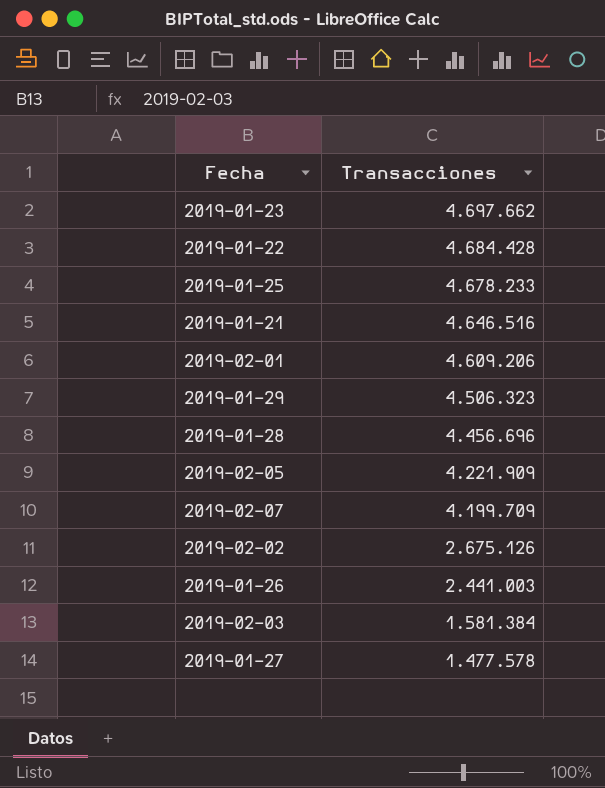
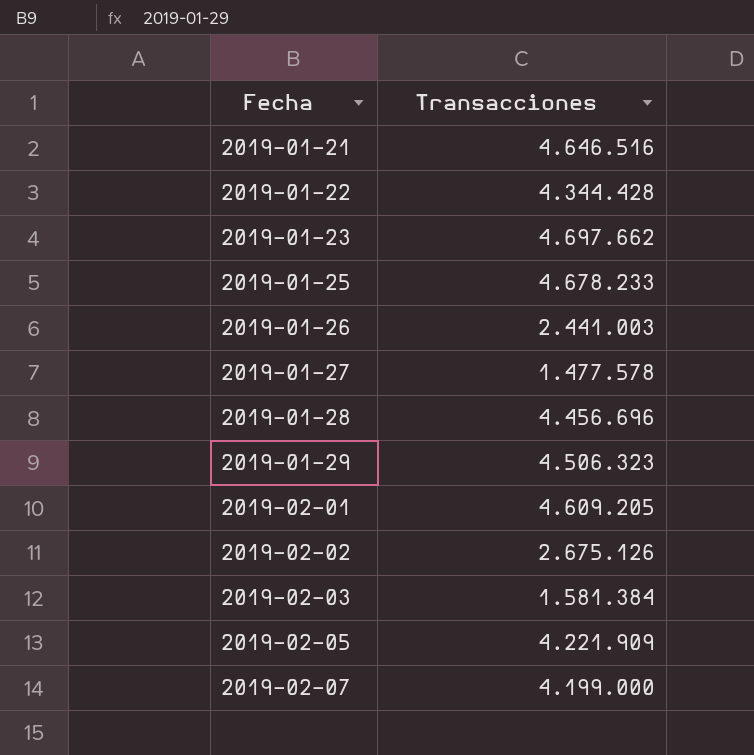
row order: Transacciones descending -> Fecha ascending
2019-01-22 | Transacciones: 4.684.428 -> 4.344.428
2019-02-01 | Transacciones: 4.609.206 -> 4.609.205
2019-02-07 | Transacciones: 4.199.709 -> 4.199.000

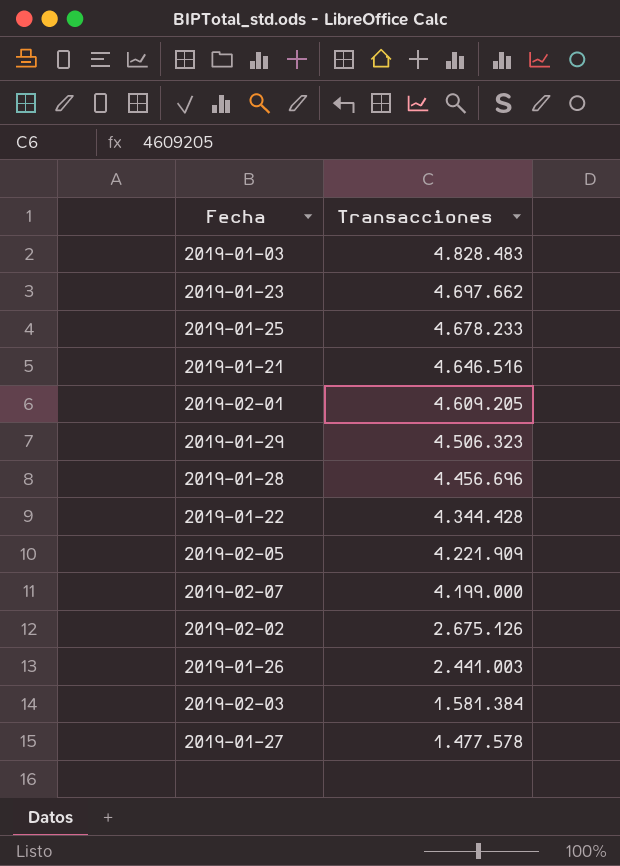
row order: Fecha ascending -> Transacciones descending
row 2019-01-03: none -> 4.828.483

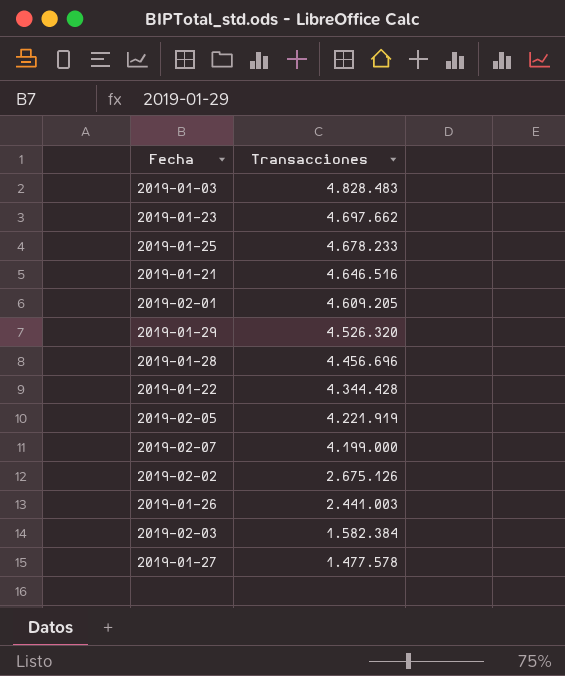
2019-01-29 | Transacciones: 4.506.323 -> 4.526.320
2019-02-05 | Transacciones: 4.221.909 -> 4.221.919
2019-02-03 | Transacciones: 1.581.384 -> 1.582.384

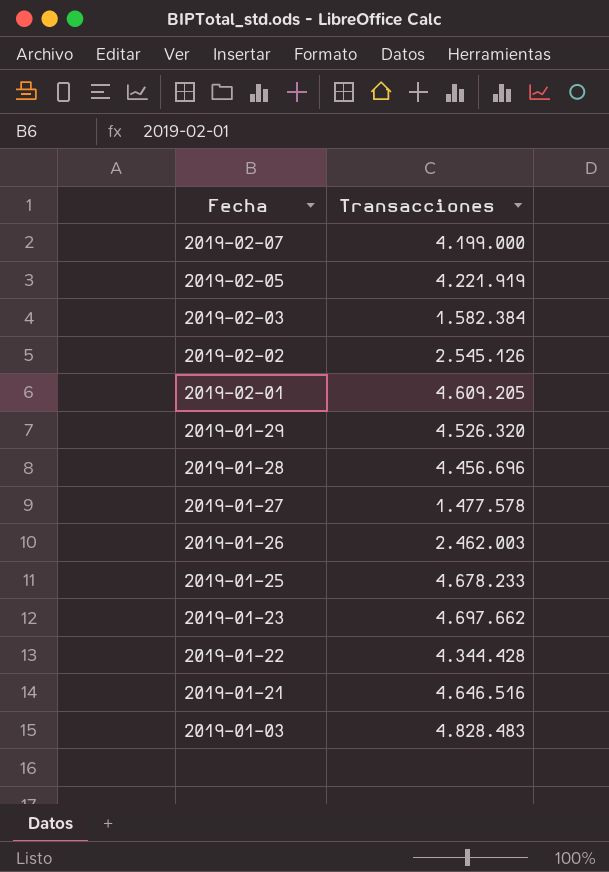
row order: Transacciones descending -> Fecha descending
2019-02-02 | Transacciones: 2.675.126 -> 2.545.126
2019-01-26 | Transacciones: 2.441.003 -> 2.462.003

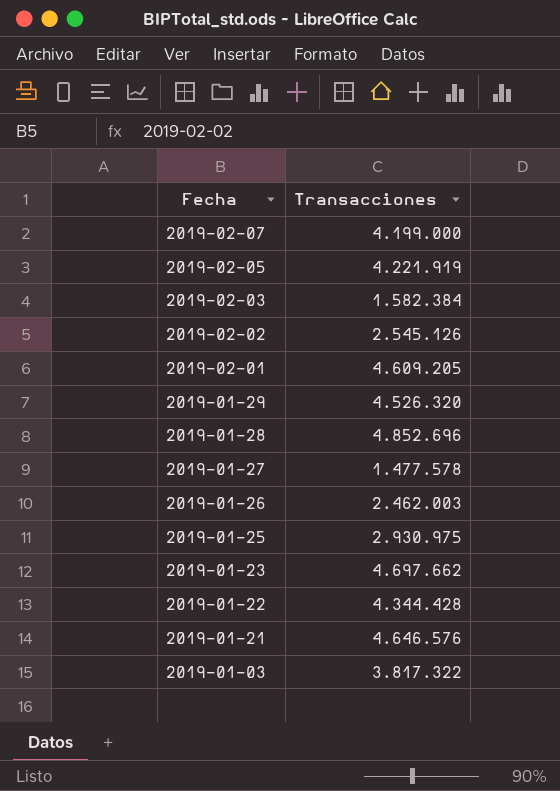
2019-01-28 | Transacciones: 4.456.696 -> 4.852.696
2019-01-25 | Transacciones: 4.678.233 -> 2.930.975
2019-01-21 | Transacciones: 4.646.516 -> 4.646.576
2019-01-03 | Transacciones: 4.828.483 -> 3.817.322

